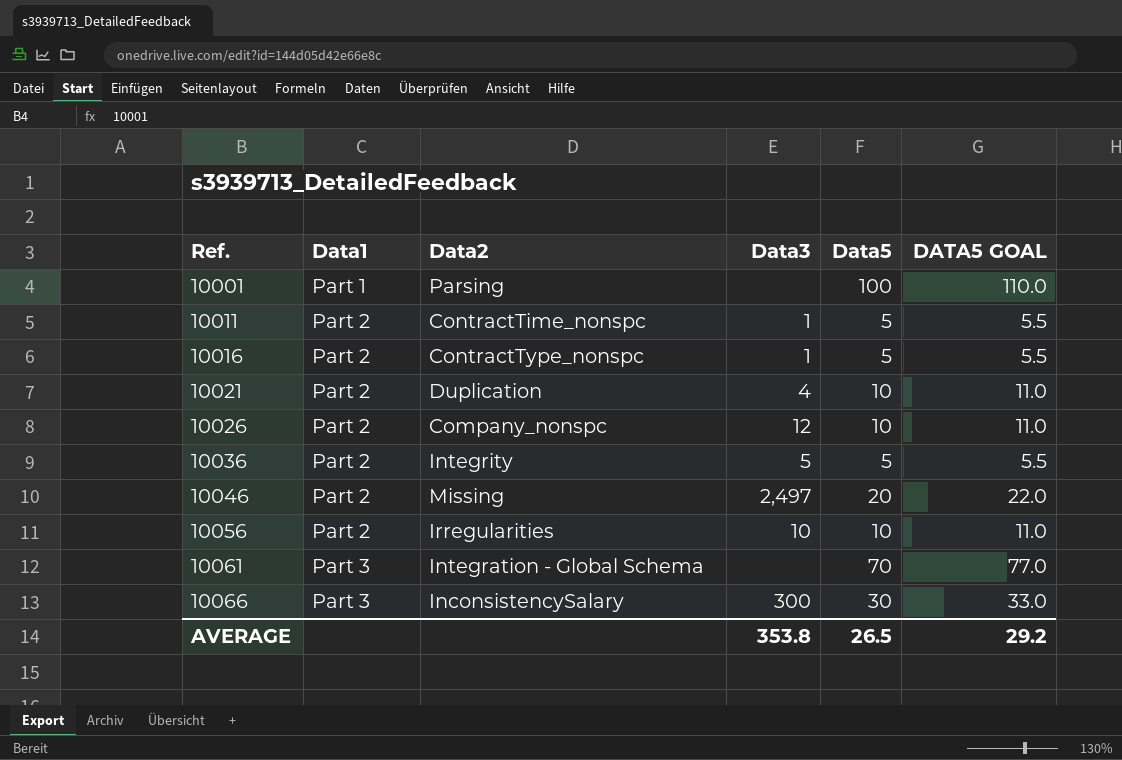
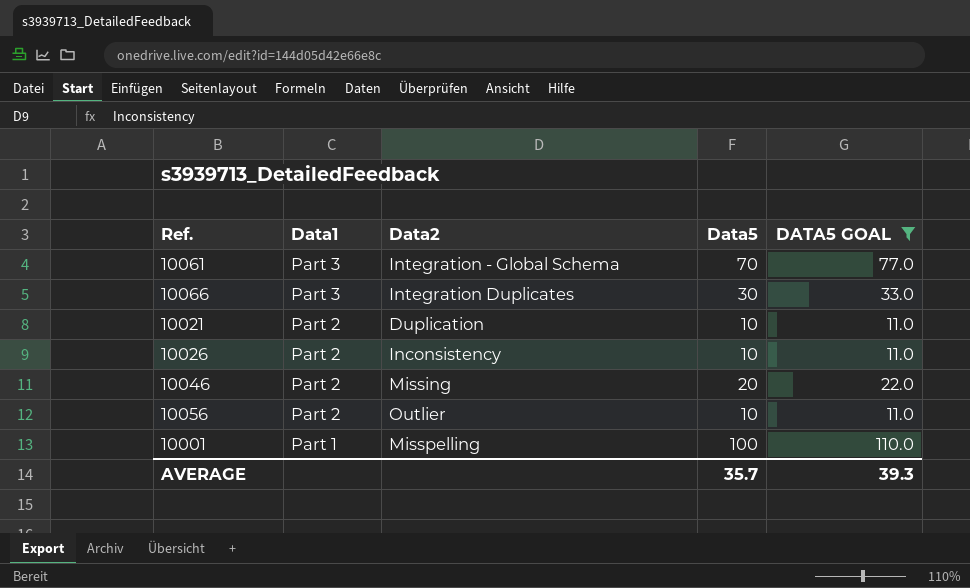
filter: none -> DATA5 GOAL != 5.5
row order: Ref. ascending -> Data1 descending
column Data3 | position: 4 -> none
10066 | Data2: InconsistencySalary -> Integration Duplicates
10026 | Data2: Company_nonspc -> Inconsistency
10056 | Data2: Irregularities -> Outlier
10001 | Data2: Parsing -> Misspelling
AVERAGE | Data5: 26.5 -> 35.7
AVERAGE | DATA5 GOAL: 29.2 -> 39.3

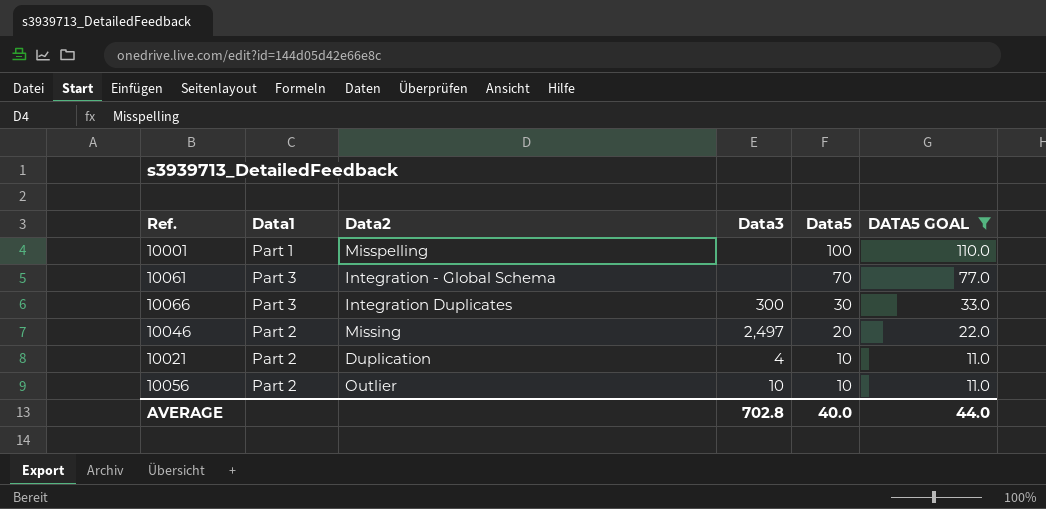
row order: Data1 descending -> Data5 descending
column Data3 | position: none -> 4
row 10026: Part 2 | Inconsistency | 10 | 11.0 -> none
AVERAGE | Data5: 35.7 -> 40.0
AVERAGE | DATA5 GOAL: 39.3 -> 44.0

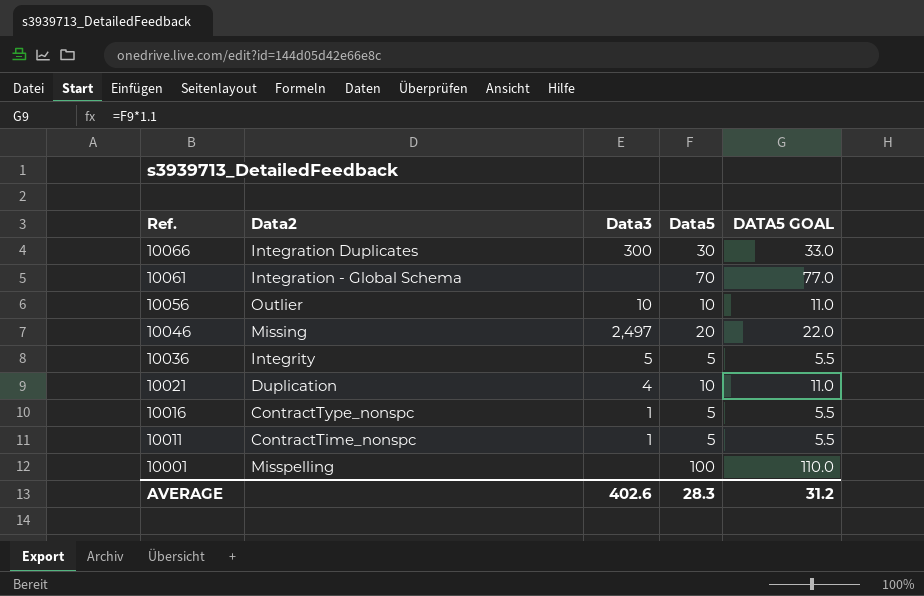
filter: DATA5 GOAL != 5.5 -> none
row order: Data5 descending -> Ref. descending
column Data1 | position: 2 -> none
AVERAGE | Data3: 702.8 -> 402.6
AVERAGE | Data5: 40.0 -> 28.3
AVERAGE | DATA5 GOAL: 44.0 -> 31.2

